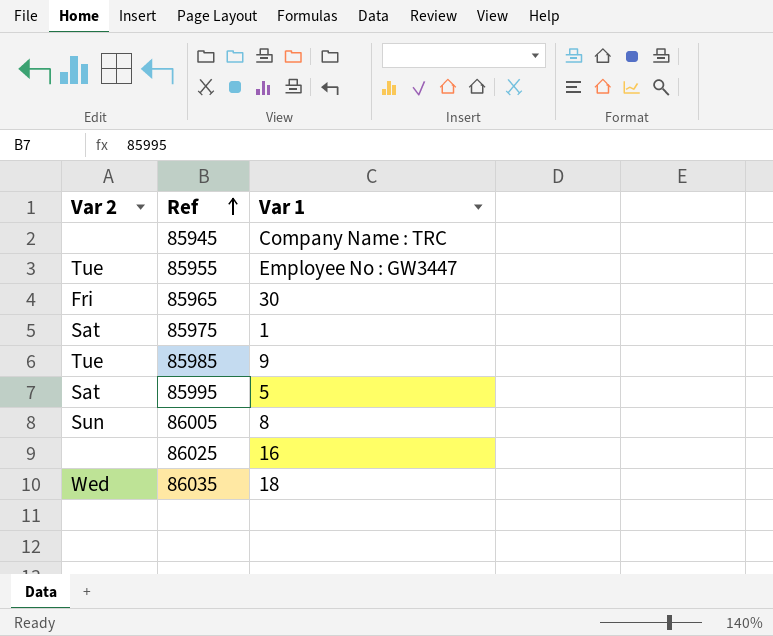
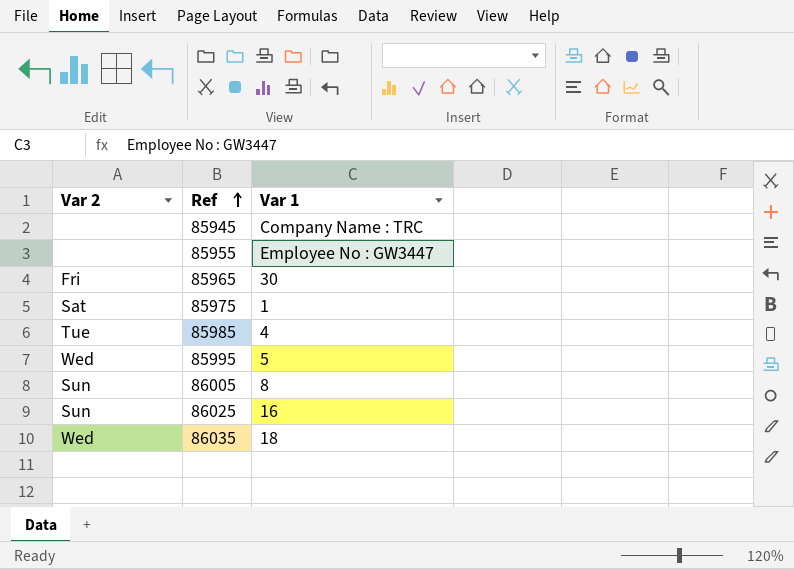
85955 | Var 2: Tue -> none
85985 | Var 1: 9 -> 4
85995 | Var 2: Sat -> Wed
86025 | Var 2: none -> Sun

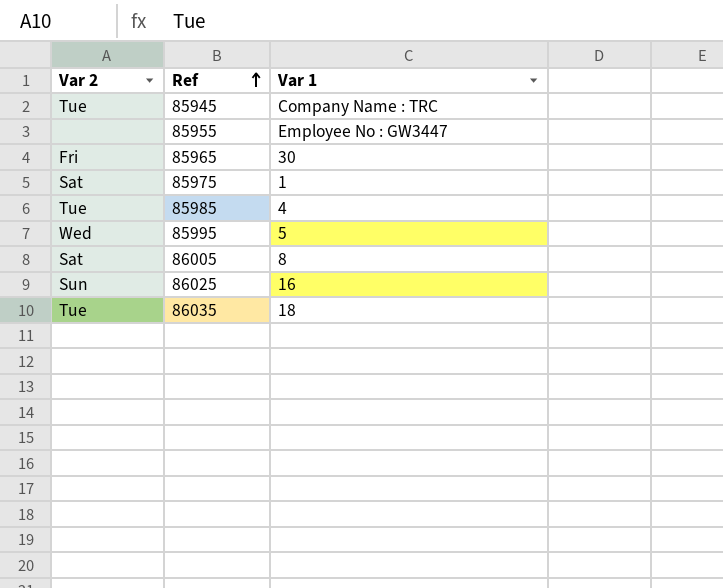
85945 | Var 2: none -> Tue
86005 | Var 2: Sun -> Sat
86035 | Var 2: Wed -> Tue

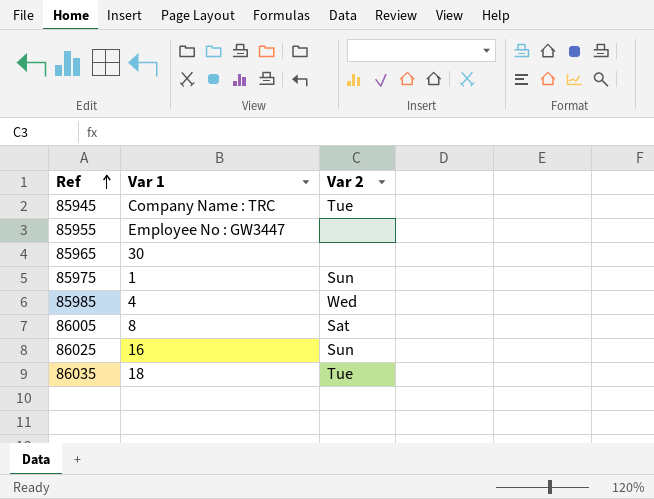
column Var 2 | position: 1 -> 3
row 85995: Wed | 5 -> none
85965 | Var 2: Fri -> none
85975 | Var 2: Sat -> Sun
85985 | Var 2: Tue -> Wed

